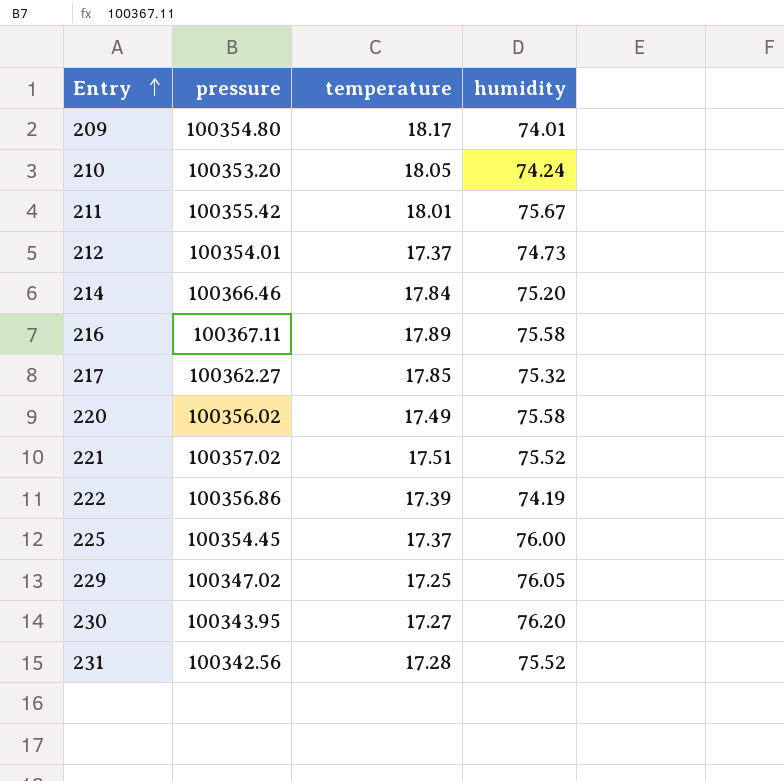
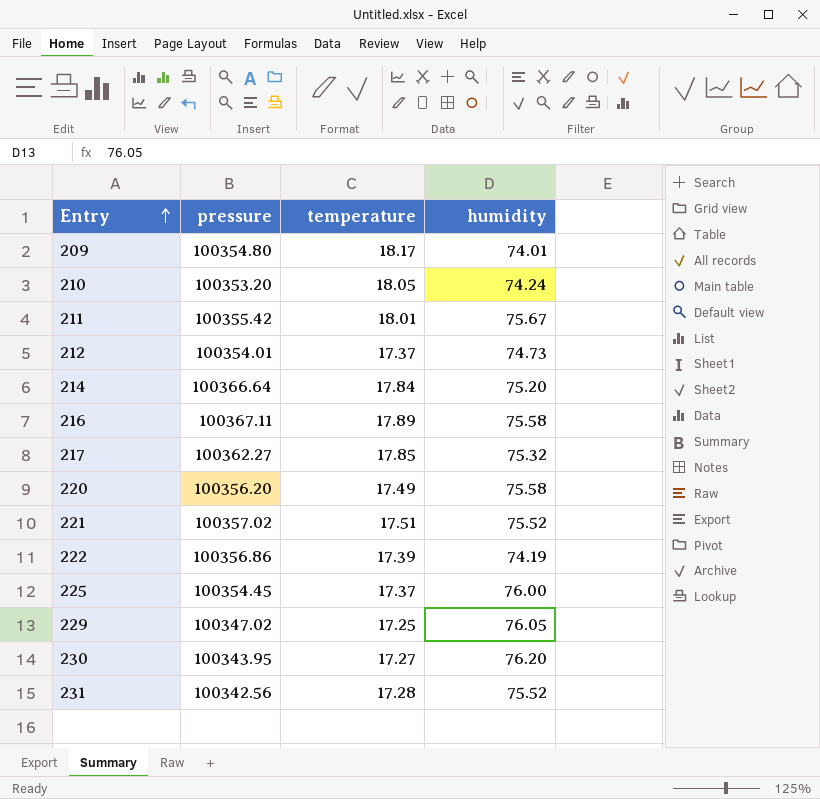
214 | pressure: 100366.46 -> 100366.64
220 | pressure: 100356.02 -> 100356.20

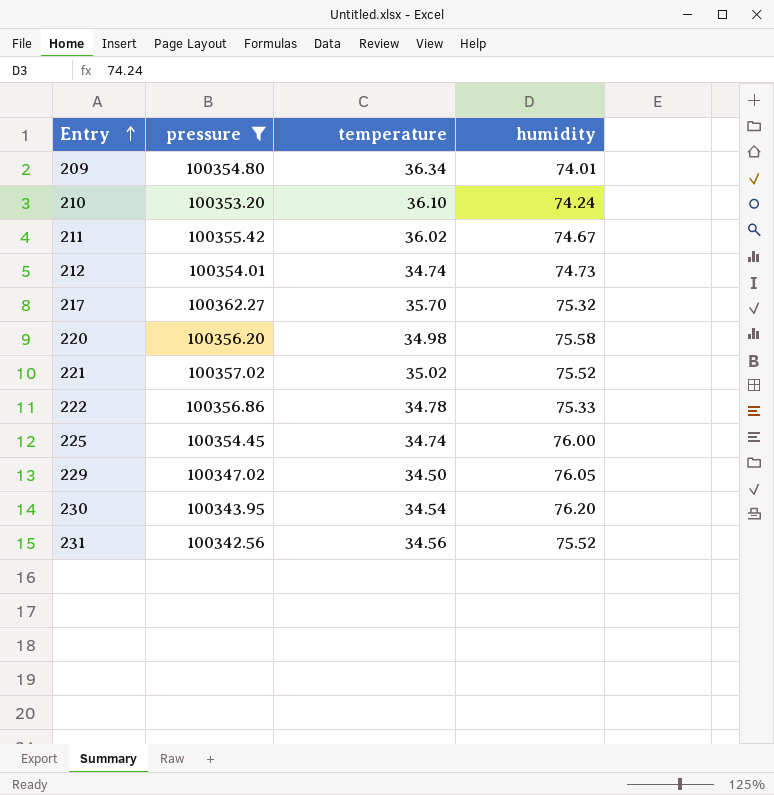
filter: none -> pressure <= 100362.27
209 | temperature: 18.17 -> 36.34
210 | temperature: 18.05 -> 36.10
211 | temperature: 18.01 -> 36.02
211 | humidity: 75.67 -> 74.67
212 | temperature: 17.37 -> 34.74
217 | temperature: 17.85 -> 35.70
220 | temperature: 17.49 -> 34.98
221 | temperature: 17.51 -> 35.02
222 | temperature: 17.39 -> 34.78
222 | humidity: 74.19 -> 75.33
225 | temperature: 17.37 -> 34.74
229 | temperature: 17.25 -> 34.50
230 | temperature: 17.27 -> 34.54
231 | temperature: 17.28 -> 34.56

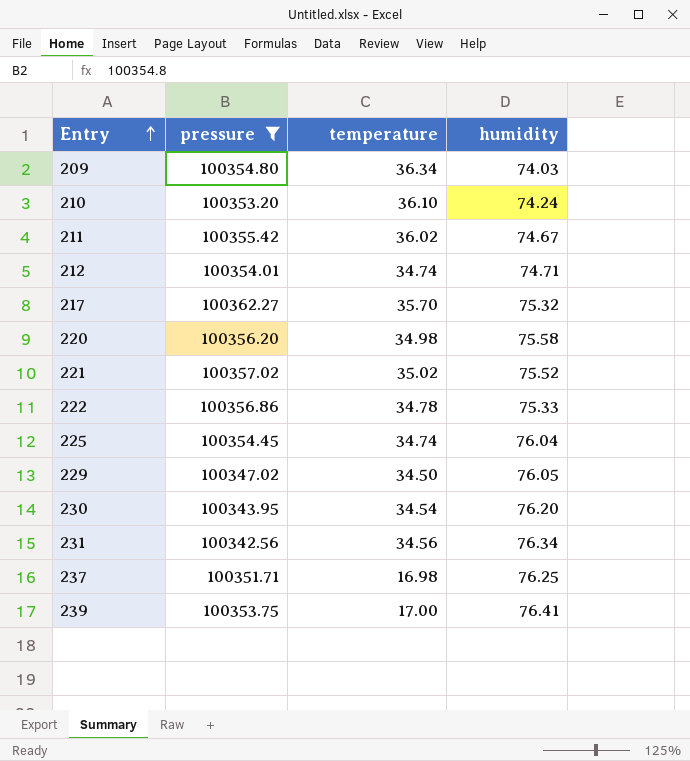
209 | humidity: 74.01 -> 74.03
212 | humidity: 74.73 -> 74.71
225 | humidity: 76.00 -> 76.04
231 | humidity: 75.52 -> 76.34
row 237: none -> 100351.71 | 16.98 | 76.25
row 239: none -> 100353.75 | 17.00 | 76.41

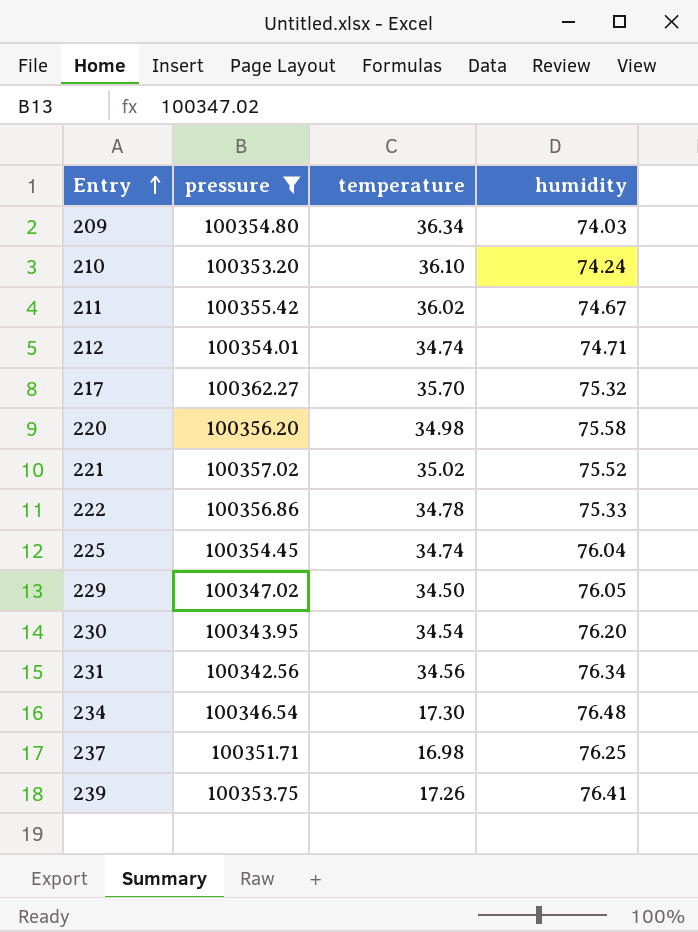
row 234: none -> 100346.54 | 17.30 | 76.48
239 | temperature: 17.00 -> 17.26

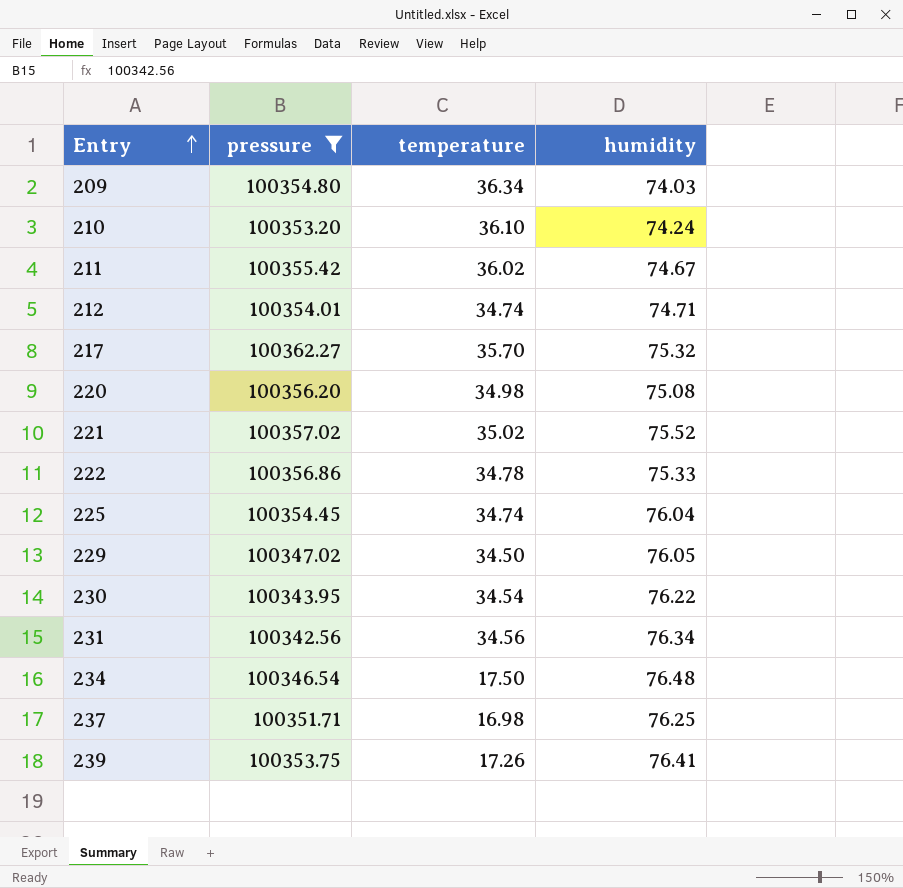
220 | humidity: 75.58 -> 75.08
230 | humidity: 76.20 -> 76.22
234 | temperature: 17.30 -> 17.50

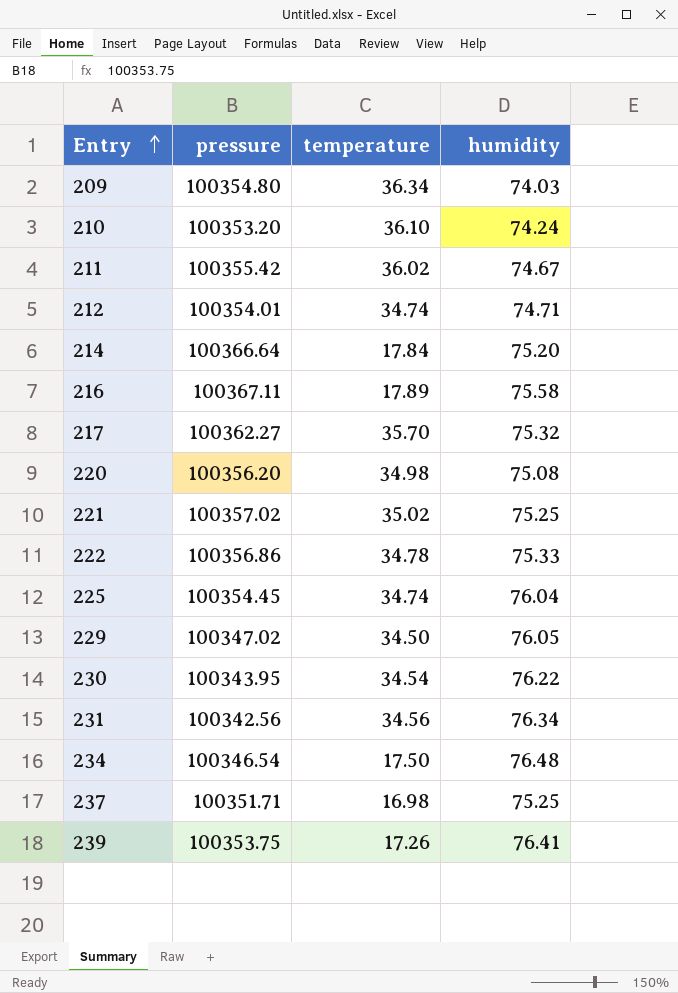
filter: pressure <= 100362.27 -> none
221 | humidity: 75.52 -> 75.25
237 | humidity: 76.25 -> 75.25

